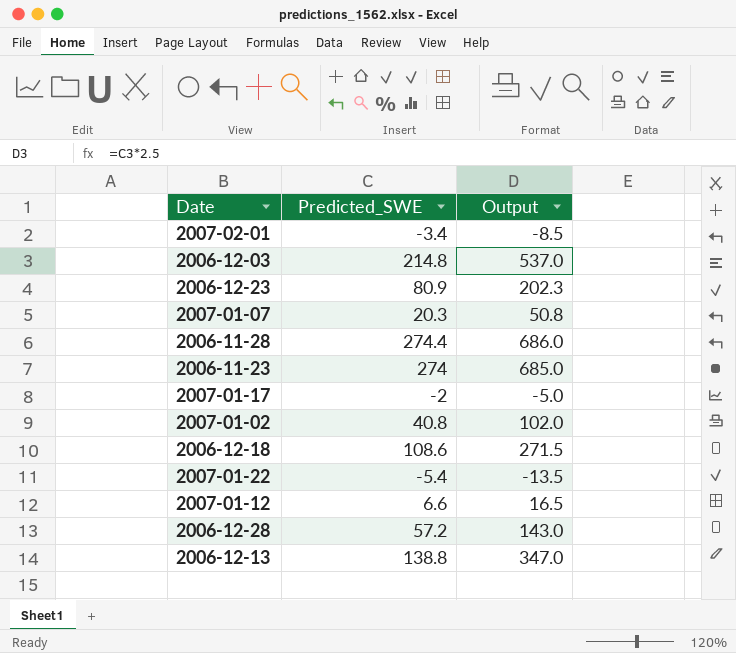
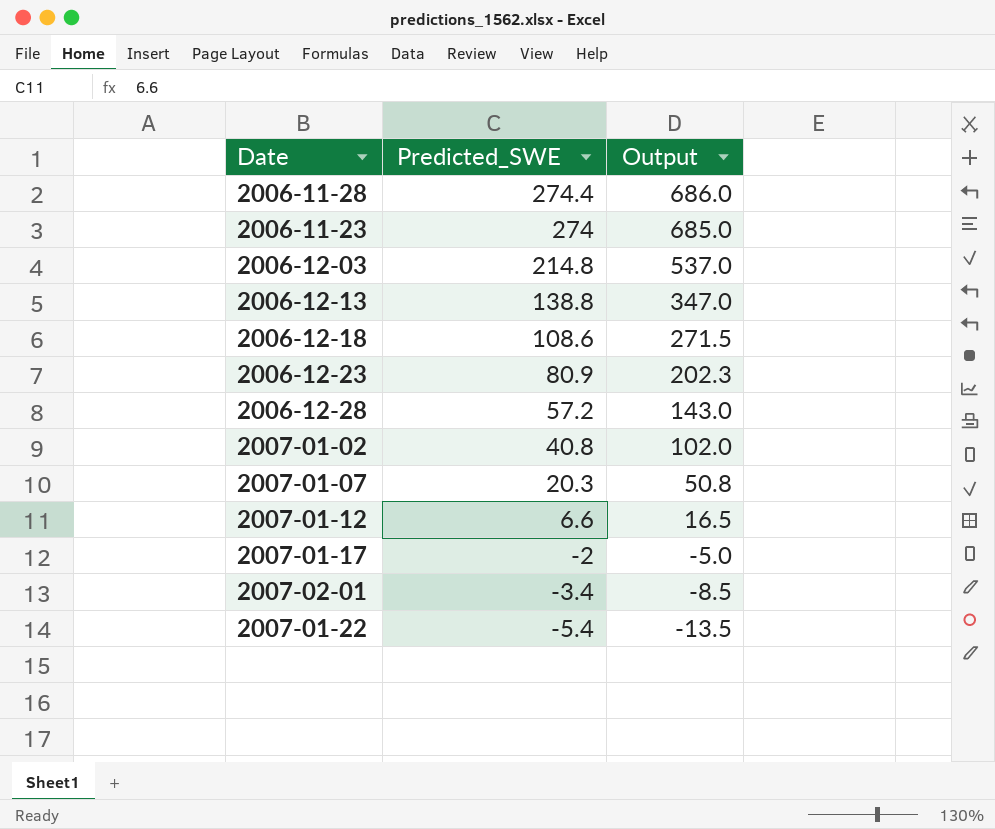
row order: none -> Predicted_SWE descending

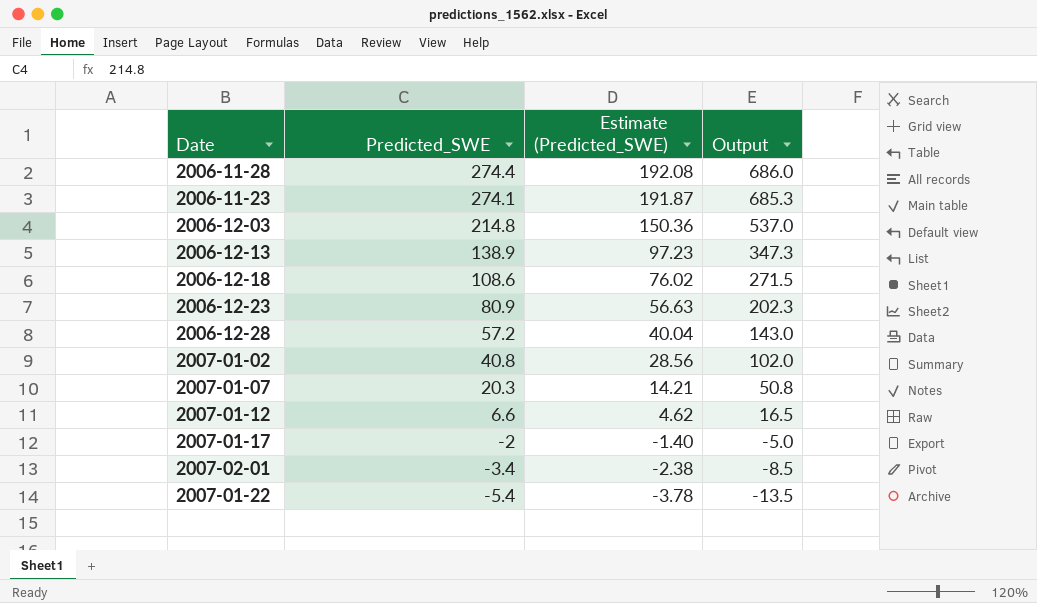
column Estimate (Predicted_SWE) | formula: none -> [Predicted_SWE] * 0.7
2006-11-23 | Predicted_SWE: 274 -> 274.1
2006-11-23 | Output: 685.0 -> 685.3
2006-12-13 | Predicted_SWE: 138.8 -> 138.9
2006-12-13 | Output: 347.0 -> 347.3

